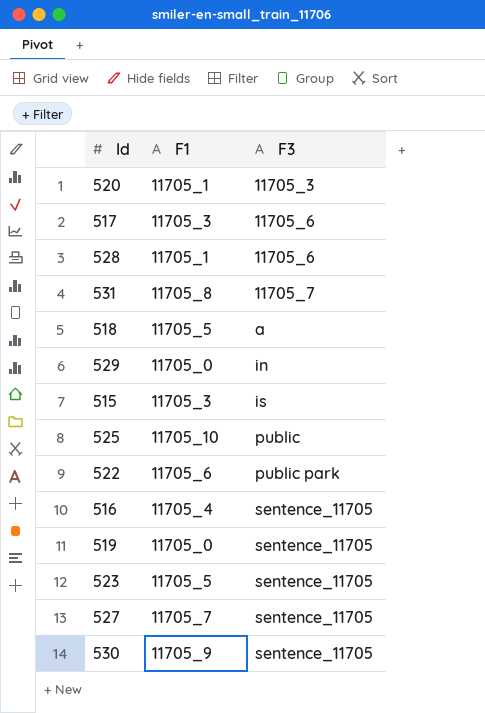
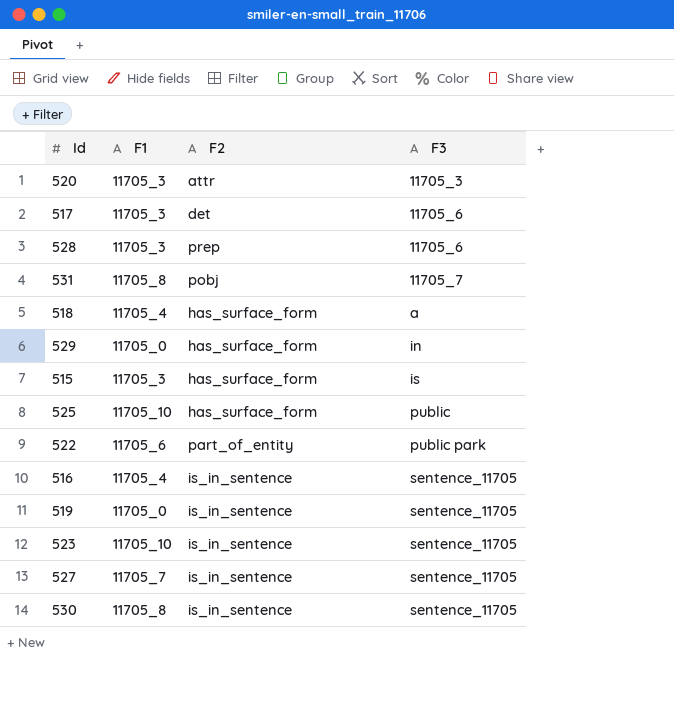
column F2 | position: none -> 3
520 | F1: 11705_1 -> 11705_3
528 | F1: 11705_1 -> 11705_3
518 | F1: 11705_5 -> 11705_4
523 | F1: 11705_5 -> 11705_10
530 | F1: 11705_9 -> 11705_8

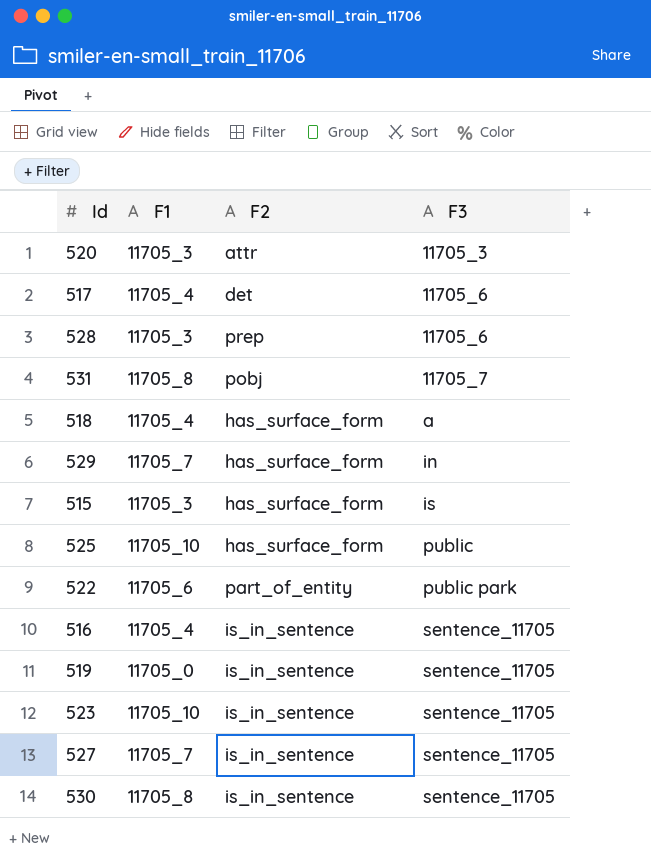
517 | F1: 11705_3 -> 11705_4
529 | F1: 11705_0 -> 11705_7

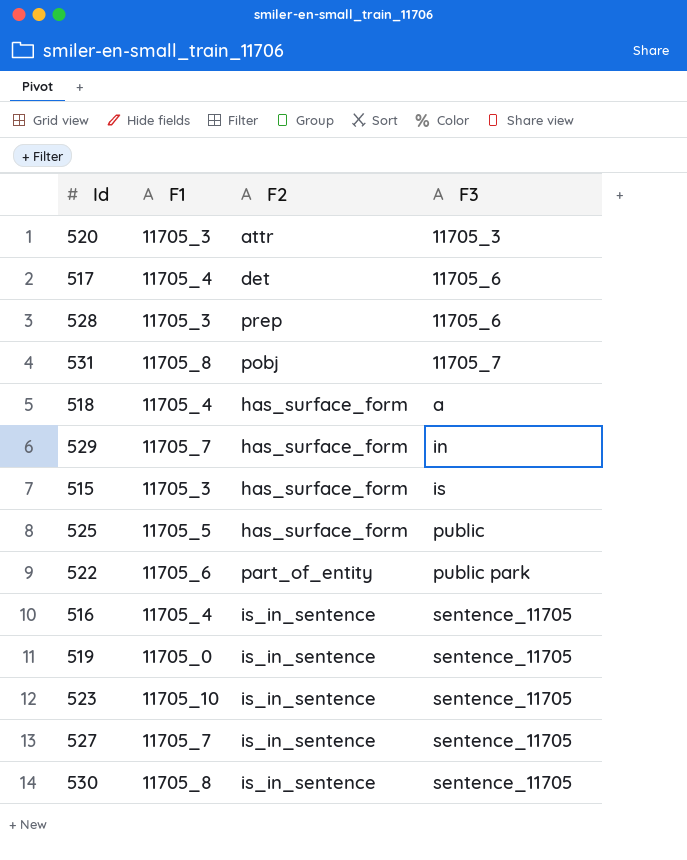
525 | F1: 11705_10 -> 11705_5

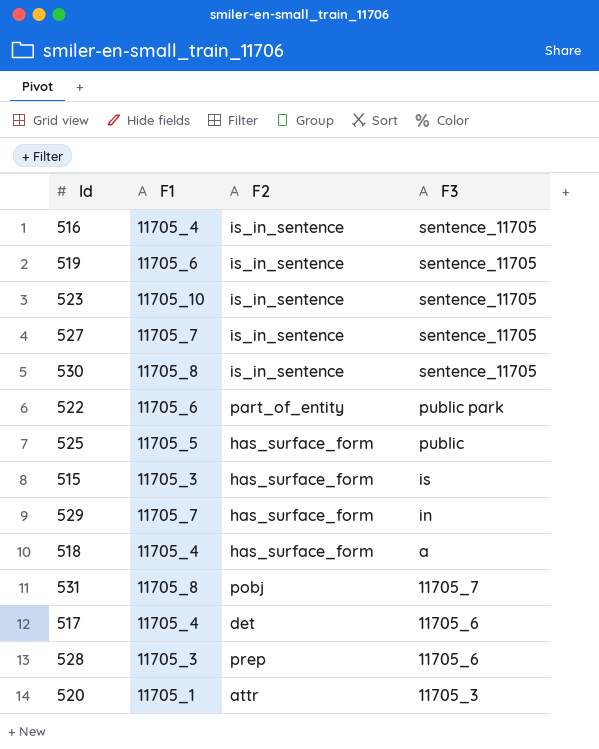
row order: F3 ascending -> F3 descending
519 | F1: 11705_0 -> 11705_6
520 | F1: 11705_3 -> 11705_1

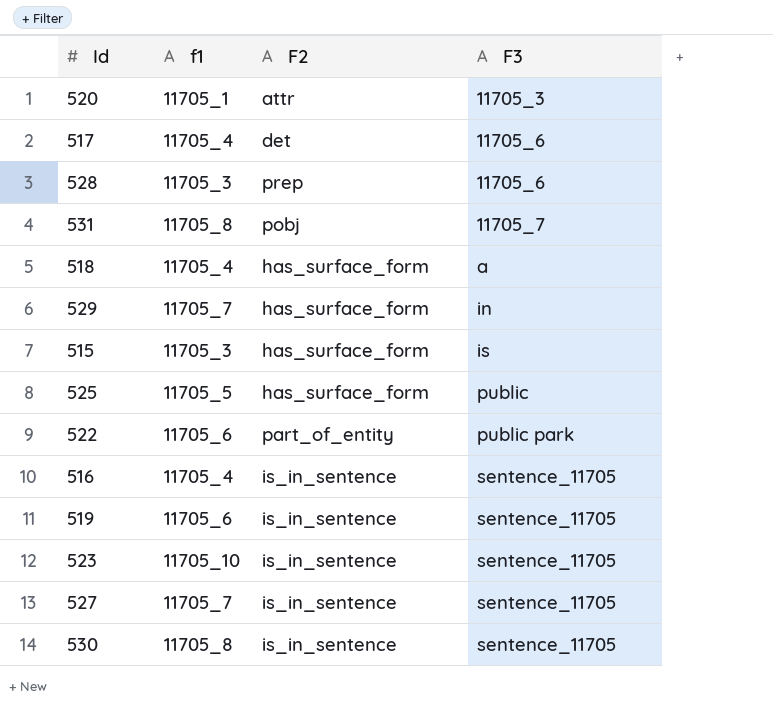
row order: F3 descending -> F3 ascending
column name: F1 -> f1

